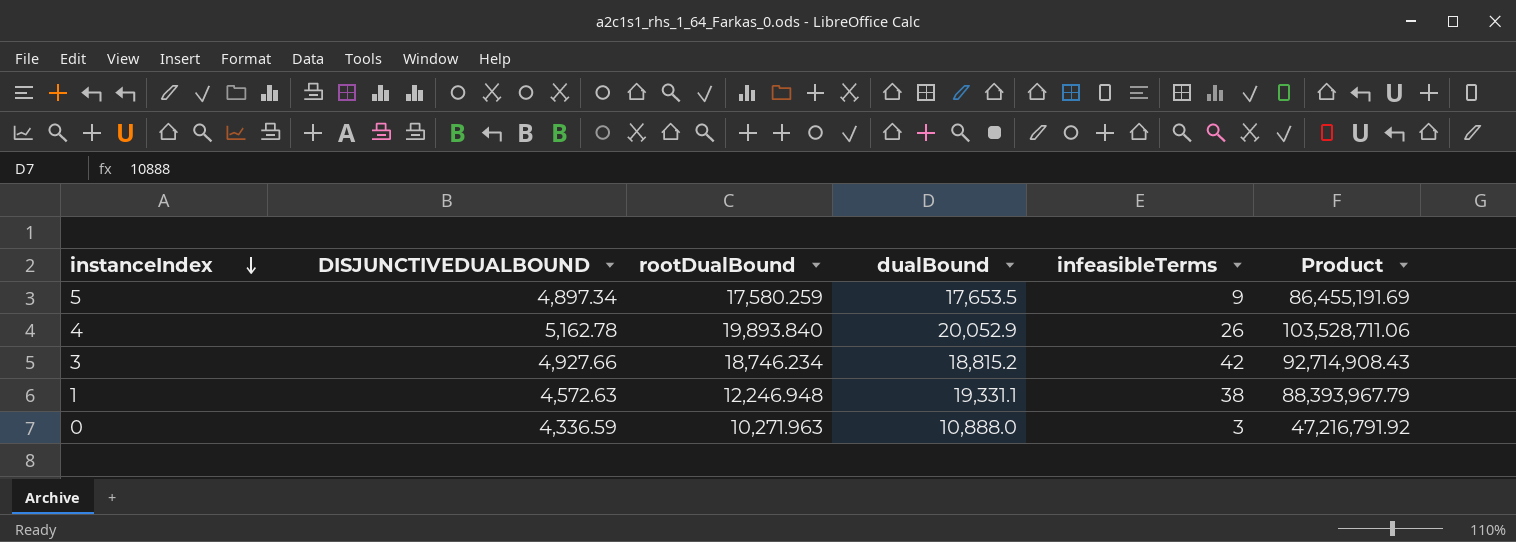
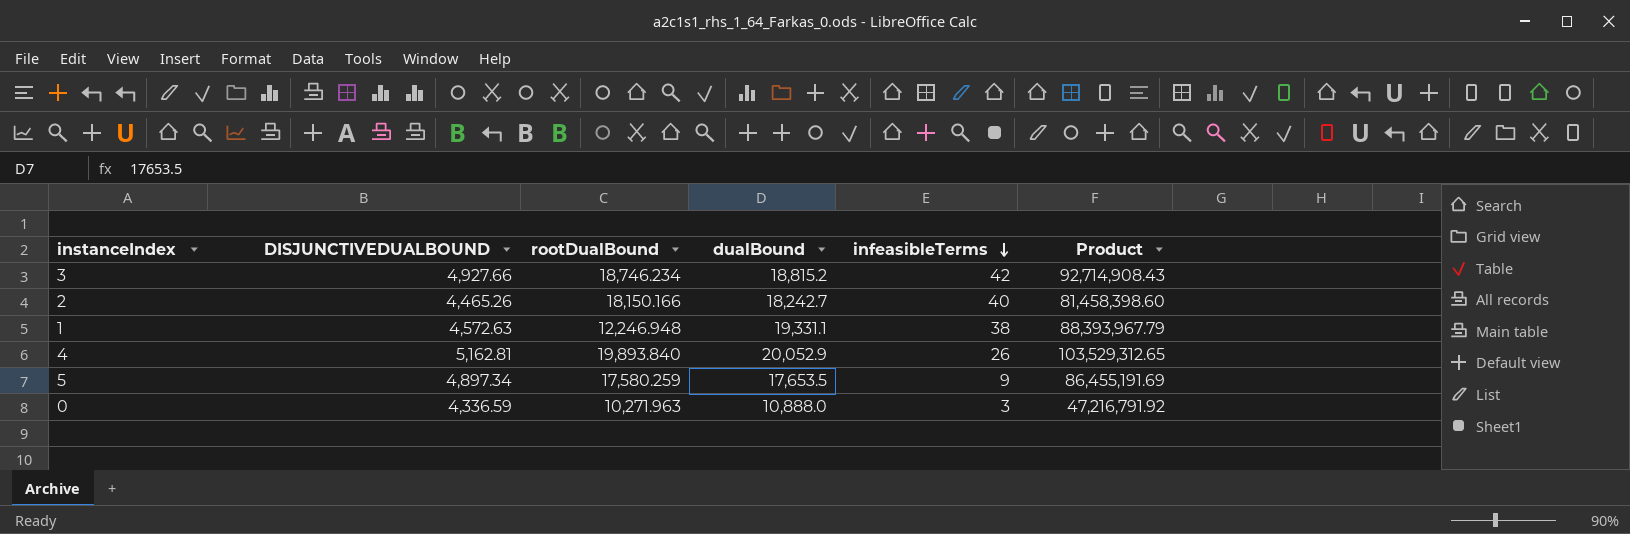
row order: instanceIndex descending -> infeasibleTerms descending
row 2: none -> 4,465.26 | 18,150.166 | 18,242.7 | 40 | 81,458,398.60
4 | DISJUNCTIVEDUALBOUND: 5,162.78 -> 5,162.81
4 | Product: 103,528,711.06 -> 103,529,312.65

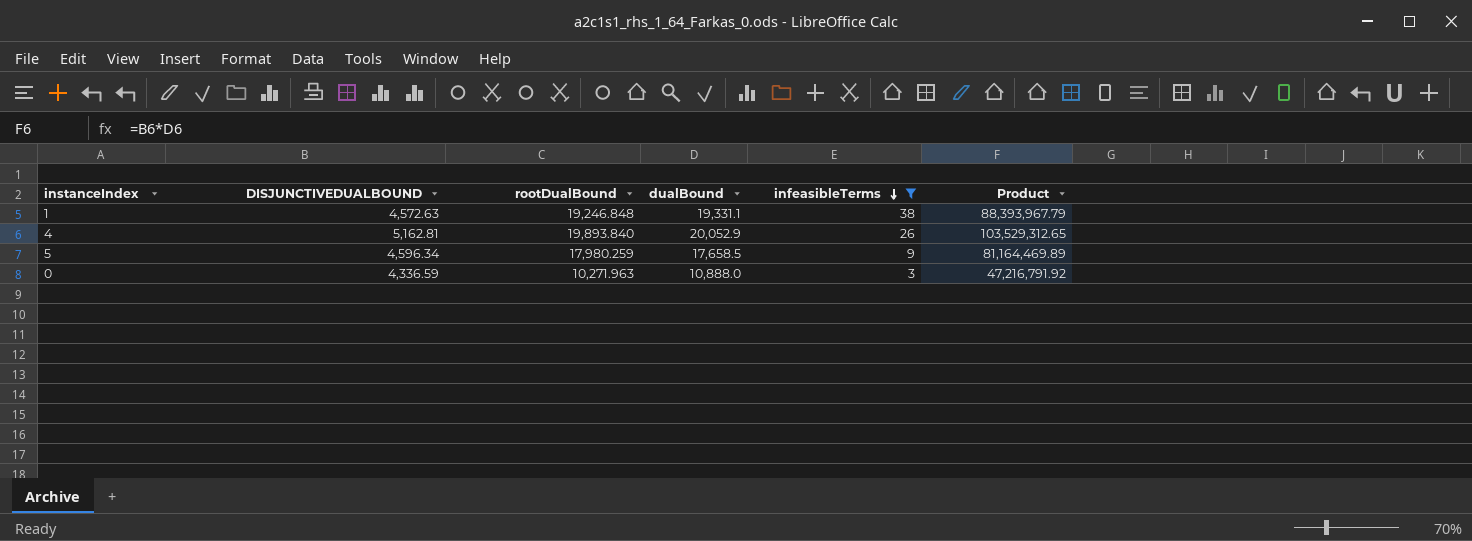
filter: none -> infeasibleTerms <= 38
1 | rootDualBound: 12,246.948 -> 19,246.848
5 | DISJUNCTIVEDUALBOUND: 4,897.34 -> 4,596.34
5 | rootDualBound: 17,580.259 -> 17,980.259
5 | dualBound: 17,653.5 -> 17,658.5
5 | Product: 86,455,191.69 -> 81,164,469.89

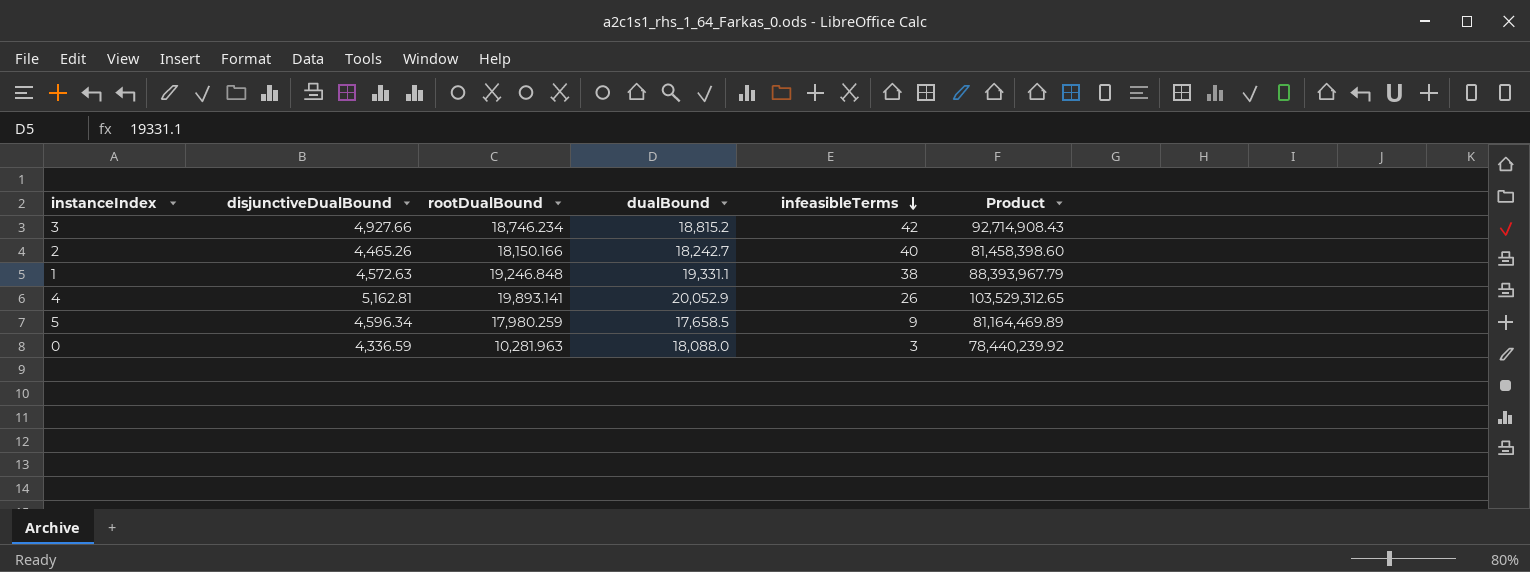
filter: infeasibleTerms <= 38 -> none
column name: DISJUNCTIVEDUALBOUND -> disjunctiveDualBound
4 | rootDualBound: 19,893.840 -> 19,893.141
0 | rootDualBound: 10,271.963 -> 10,281.963
0 | dualBound: 10,888.0 -> 18,088.0
0 | Product: 47,216,791.92 -> 78,440,239.92

